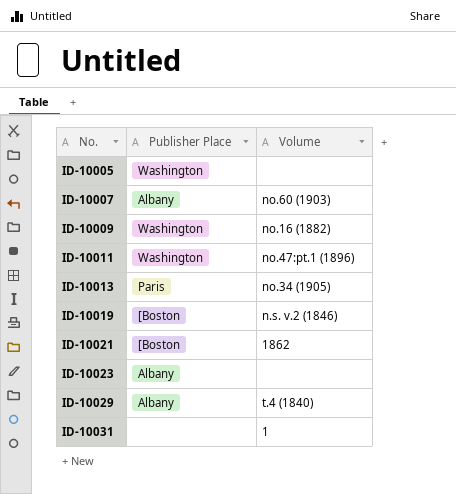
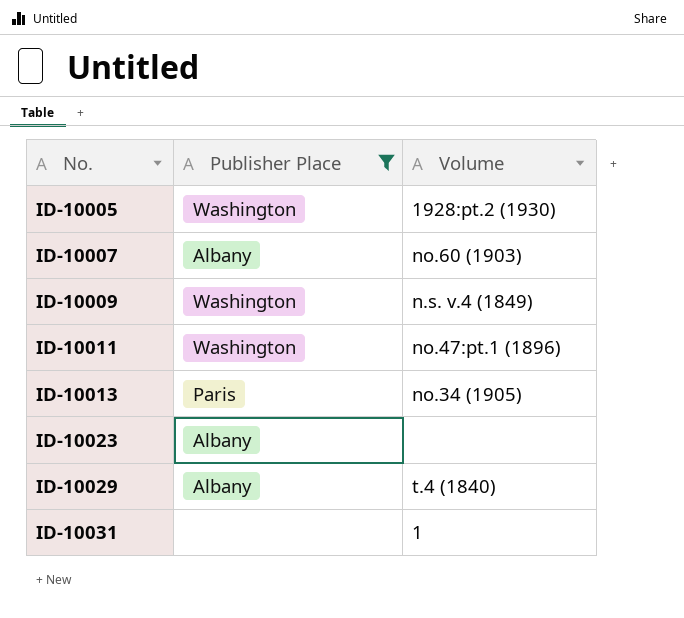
filter: none -> Publisher Place != [Boston
ID-10005 | Volume: none -> 1928:pt.2 (1930)
ID-10009 | Volume: no.16 (1882) -> n.s. v.4 (1849)

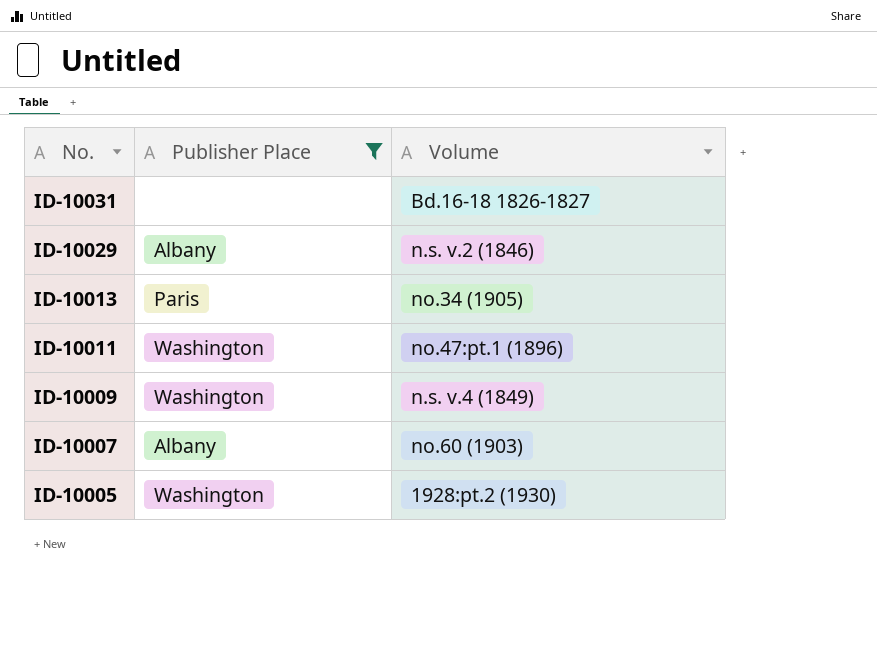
row order: No. ascending -> No. descending
row ID-10023: Albany | none -> none
ID-10031 | Volume: 1 -> Bd.16-18 1826-1827
ID-10029 | Volume: t.4 (1840) -> n.s. v.2 (1846)

